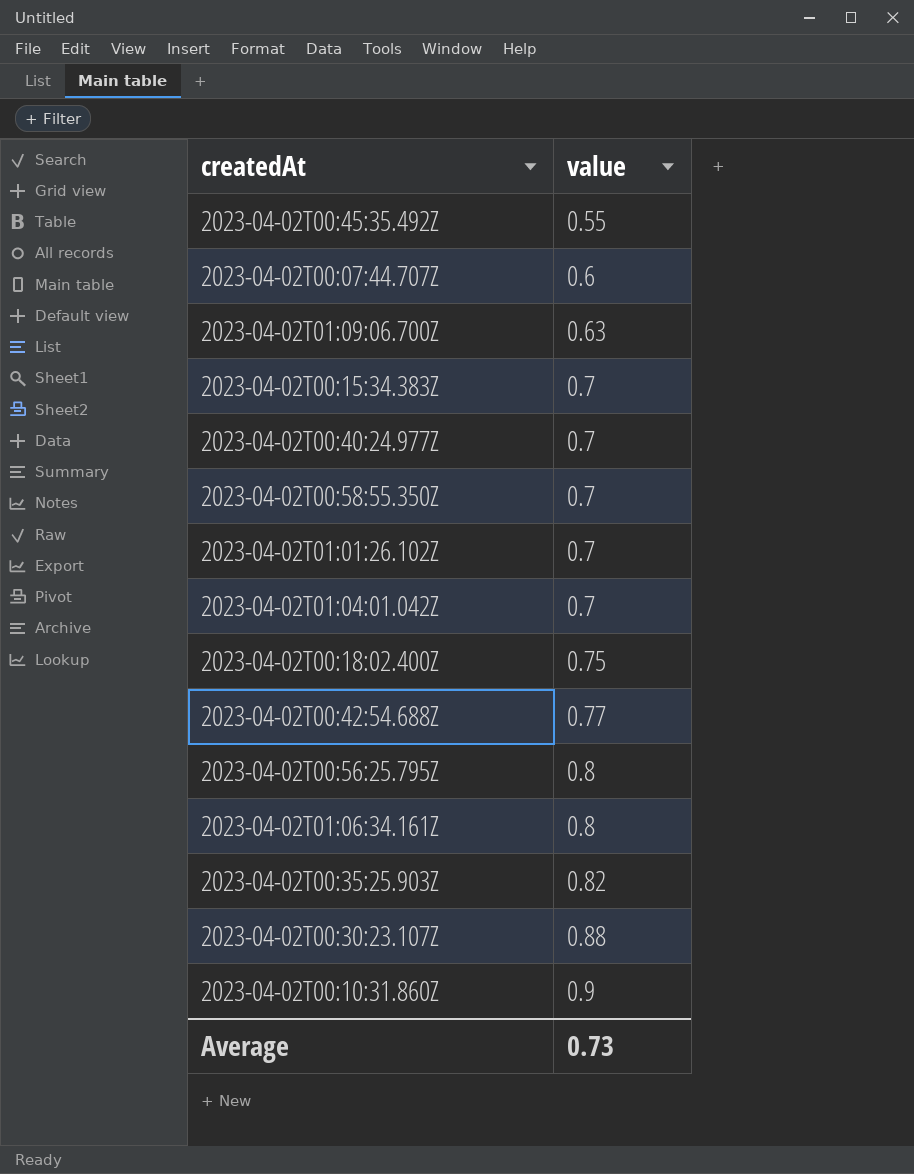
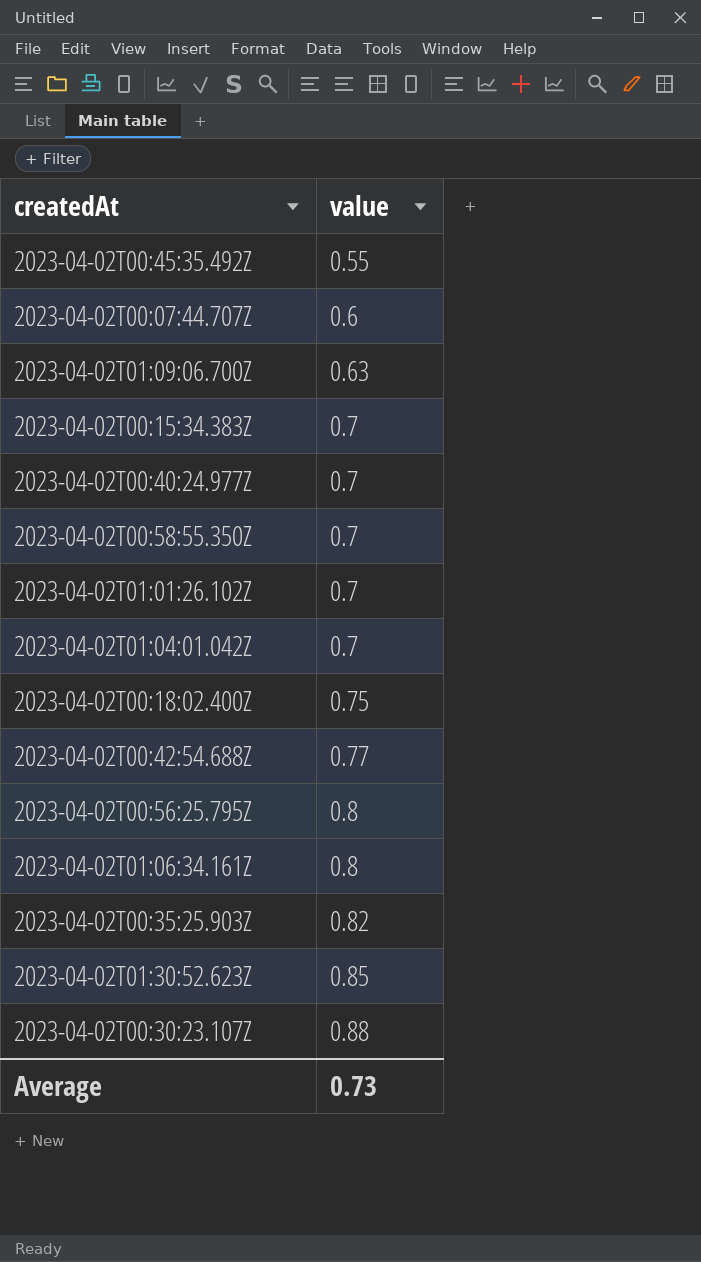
row 2023-04-02T00:10:31.860Z: 0.9 -> none
row 2023-04-02T01:30:52.623Z: none -> 0.85

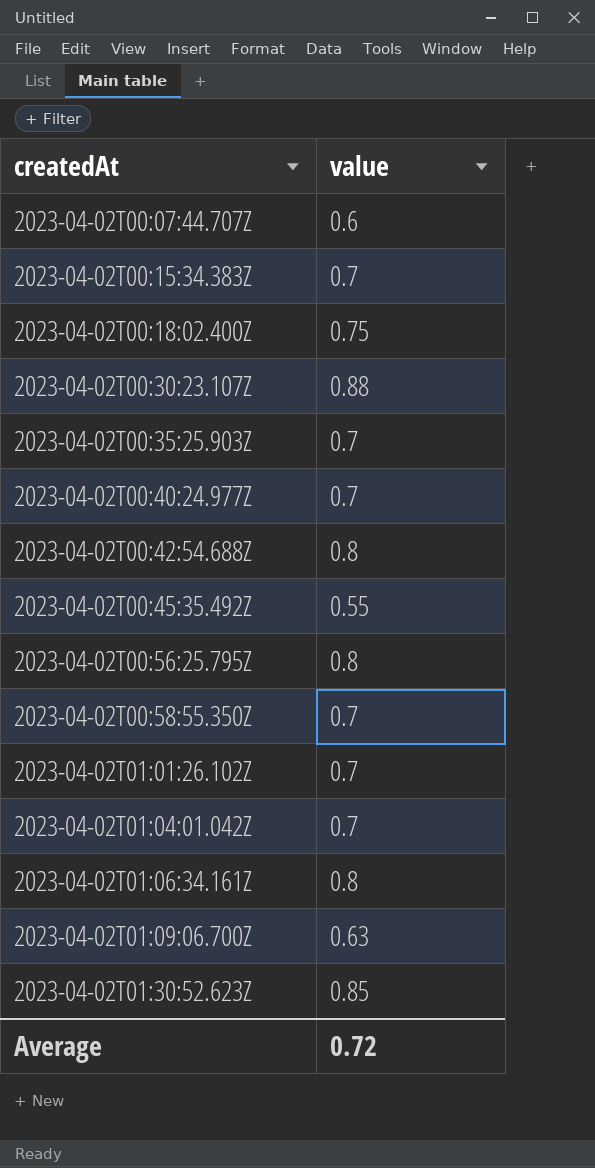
row order: value ascending -> createdAt ascending
2023-04-02T00:35:25.903Z | value: 0.82 -> 0.7
2023-04-02T00:42:54.688Z | value: 0.77 -> 0.8
Average | value: 0.73 -> 0.72

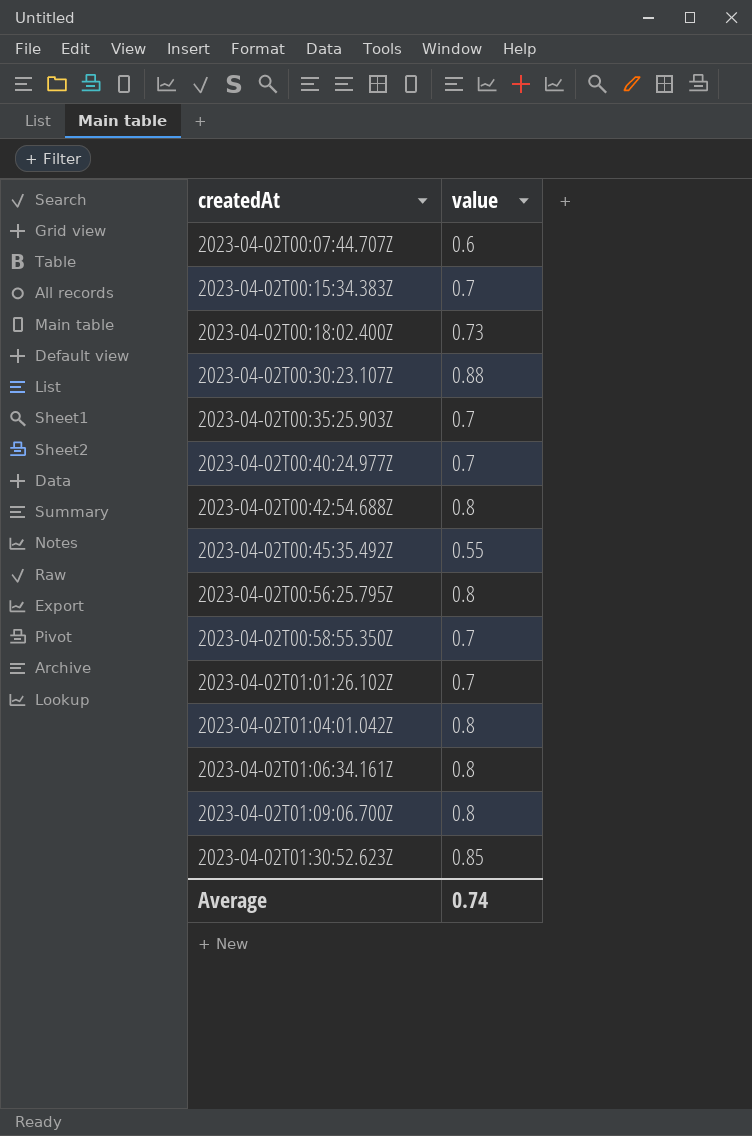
2023-04-02T00:18:02.400Z | value: 0.75 -> 0.73
2023-04-02T01:04:01.042Z | value: 0.7 -> 0.8
2023-04-02T01:09:06.700Z | value: 0.63 -> 0.8
Average | value: 0.72 -> 0.74

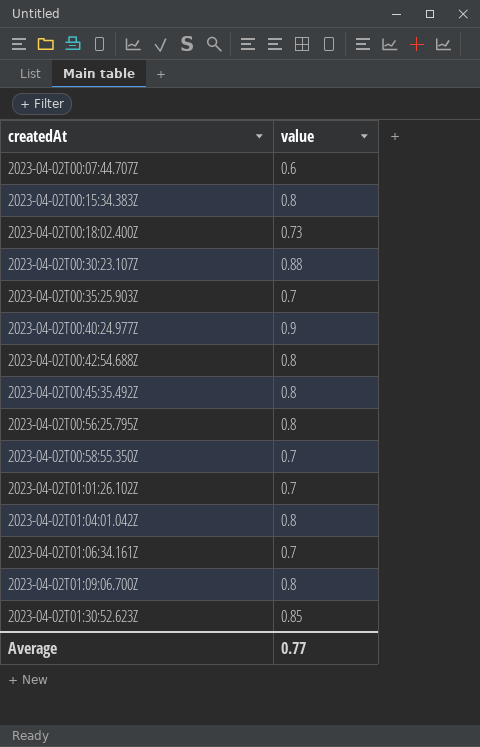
2023-04-02T00:15:34.383Z | value: 0.7 -> 0.8
2023-04-02T00:40:24.977Z | value: 0.7 -> 0.9
2023-04-02T00:45:35.492Z | value: 0.55 -> 0.8
2023-04-02T01:06:34.161Z | value: 0.8 -> 0.7
Average | value: 0.74 -> 0.77

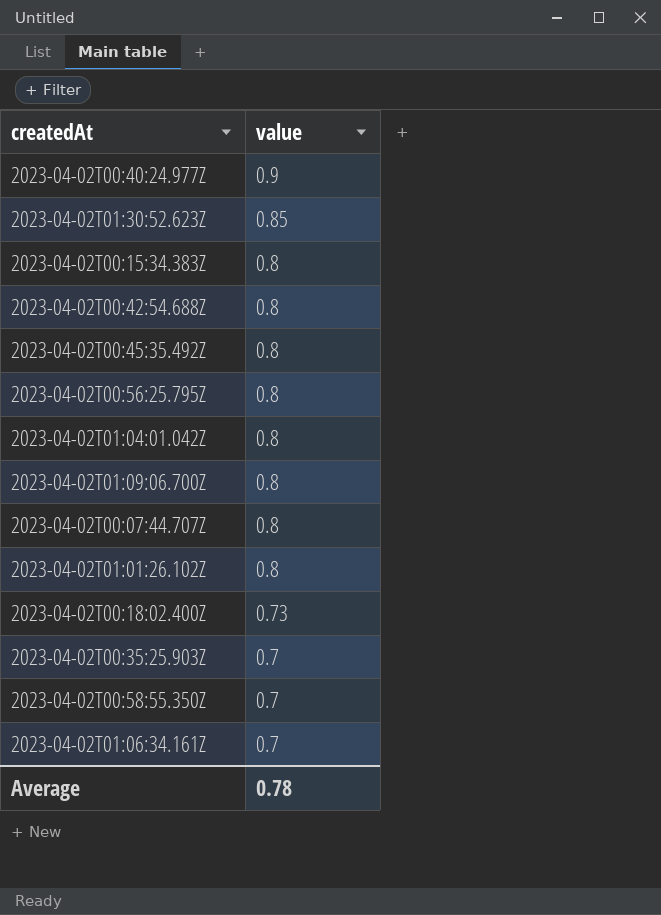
row order: createdAt ascending -> value descending
row 2023-04-02T00:30:23.107Z: 0.88 -> none
2023-04-02T00:07:44.707Z | value: 0.6 -> 0.8
2023-04-02T01:01:26.102Z | value: 0.7 -> 0.8
Average | value: 0.77 -> 0.78

